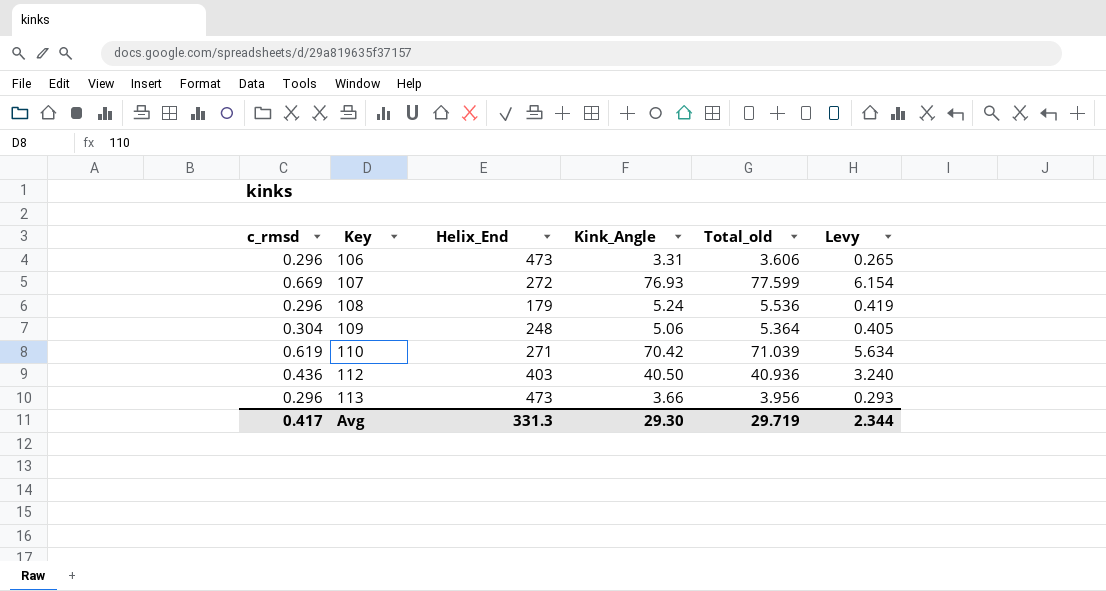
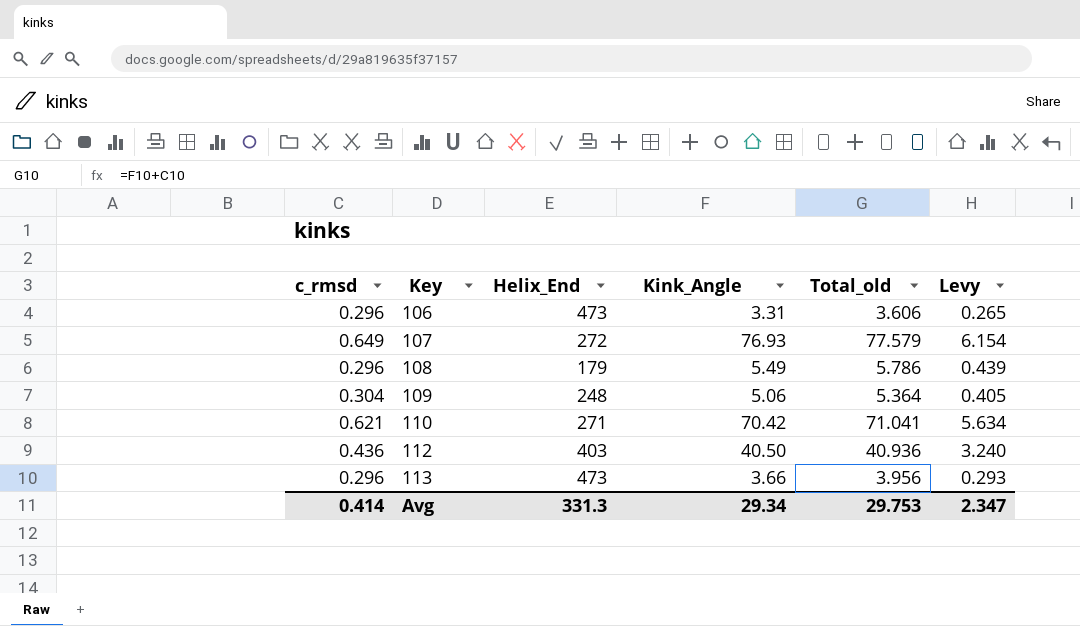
107 | c_rmsd: 0.669 -> 0.649
107 | Total_old: 77.599 -> 77.579
108 | Kink_Angle: 5.24 -> 5.49
108 | Total_old: 5.536 -> 5.786
108 | Levy: 0.419 -> 0.439
110 | c_rmsd: 0.619 -> 0.621
110 | Total_old: 71.039 -> 71.041
Avg | c_rmsd: 0.417 -> 0.414
Avg | Kink_Angle: 29.30 -> 29.34
Avg | Total_old: 29.719 -> 29.753
Avg | Levy: 2.344 -> 2.347

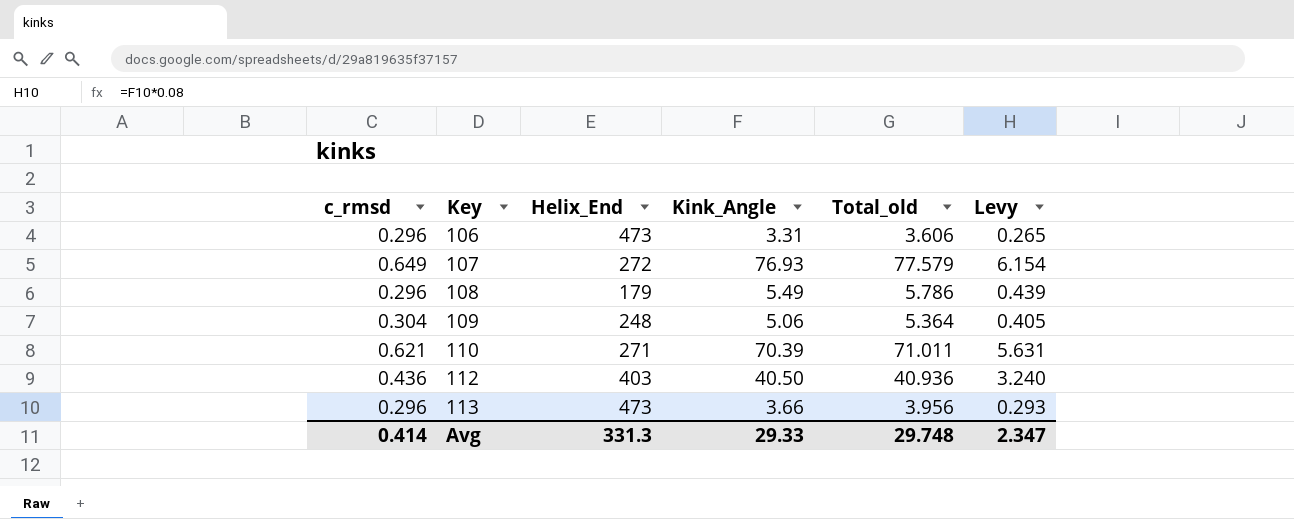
110 | Kink_Angle: 70.42 -> 70.39
110 | Total_old: 71.041 -> 71.011
110 | Levy: 5.634 -> 5.631
Avg | Kink_Angle: 29.34 -> 29.33
Avg | Total_old: 29.753 -> 29.748

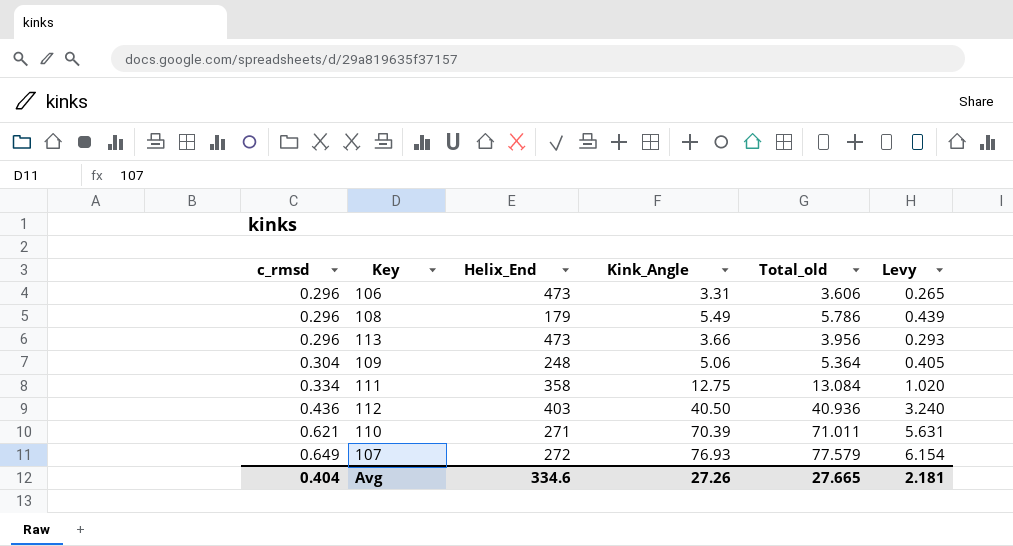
row order: Key ascending -> c_rmsd ascending
row 111: none -> 0.334 | 358 | 12.75 | 13.084 | 1.020
Avg | c_rmsd: 0.414 -> 0.404
Avg | Helix_End: 331.3 -> 334.6
Avg | Kink_Angle: 29.33 -> 27.26
Avg | Total_old: 29.748 -> 27.665
Avg | Levy: 2.347 -> 2.181

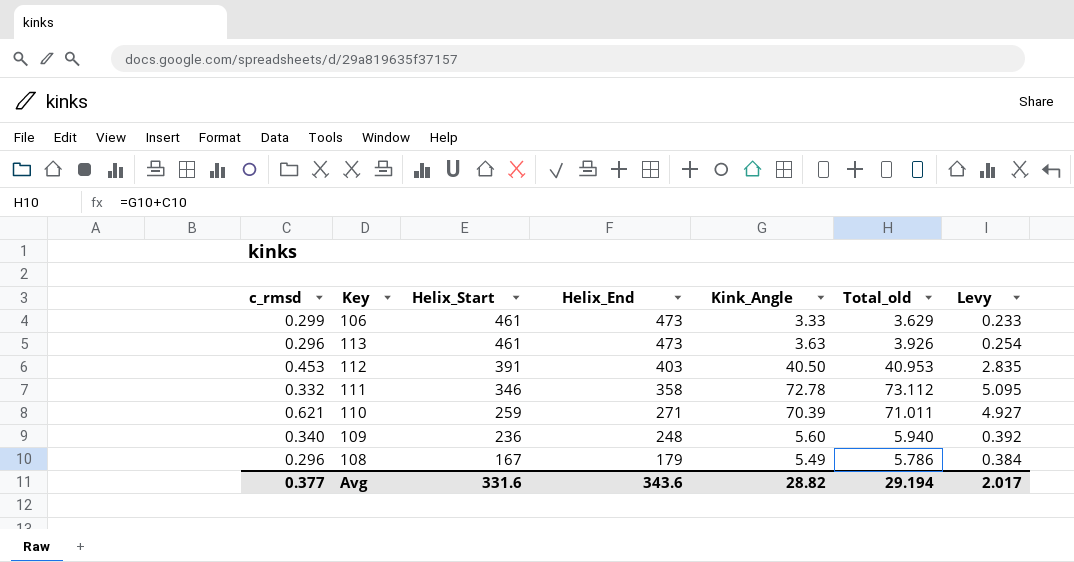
row order: c_rmsd ascending -> Helix_Start descending
column Helix_Start | position: none -> 3
column Levy | formula: [Kink_Angle] * 0.08 -> [Kink_Angle] * 0.07
row 107: 0.649 | 272 | 76.93 | 77.579 | 6.154 -> none
106 | c_rmsd: 0.296 -> 0.299
106 | Kink_Angle: 3.31 -> 3.33
106 | Total_old: 3.606 -> 3.629
113 | Kink_Angle: 3.66 -> 3.63
113 | Total_old: 3.956 -> 3.926
112 | c_rmsd: 0.436 -> 0.453
112 | Total_old: 40.936 -> 40.953
111 | c_rmsd: 0.334 -> 0.332
111 | Kink_Angle: 12.75 -> 72.78
111 | Total_old: 13.084 -> 73.112
109 | c_rmsd: 0.304 -> 0.340
109 | Kink_Angle: 5.06 -> 5.60
109 | Total_old: 5.364 -> 5.940
Avg | c_rmsd: 0.404 -> 0.377
Avg | Helix_End: 334.6 -> 343.6
Avg | Kink_Angle: 27.26 -> 28.82
Avg | Total_old: 27.665 -> 29.194
Avg | Levy: 2.181 -> 2.017

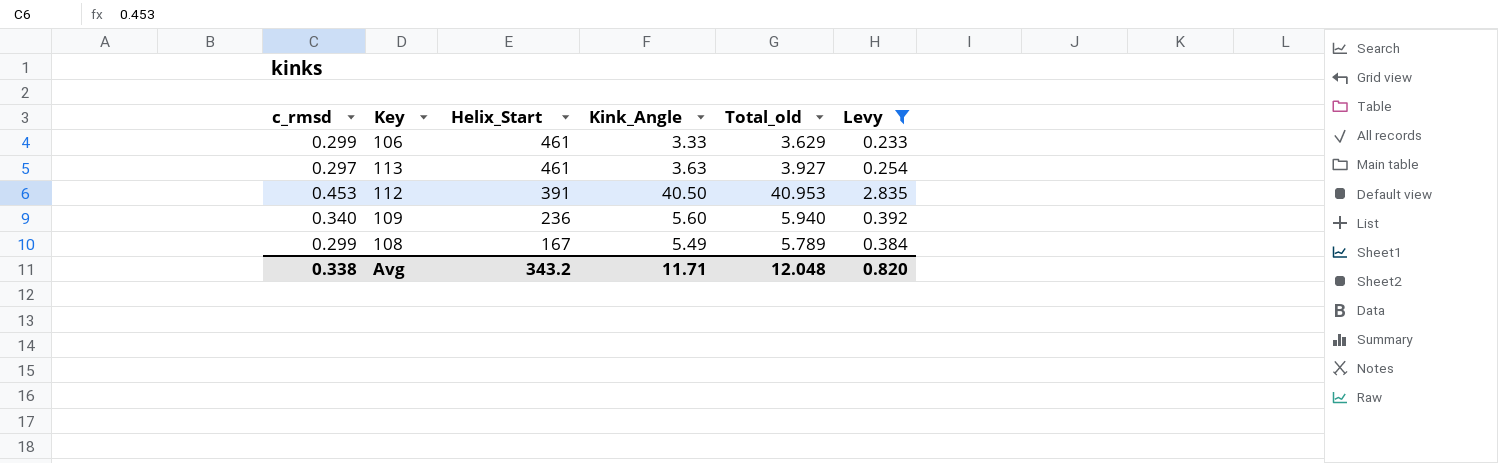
filter: none -> Levy <= 2.835
column Helix_End | position: 4 -> none
113 | c_rmsd: 0.296 -> 0.297
113 | Total_old: 3.926 -> 3.927
108 | c_rmsd: 0.296 -> 0.299
108 | Total_old: 5.786 -> 5.789
Avg | c_rmsd: 0.377 -> 0.338
Avg | Helix_Start: 331.6 -> 343.2
Avg | Kink_Angle: 28.82 -> 11.71
Avg | Total_old: 29.194 -> 12.048
Avg | Levy: 2.017 -> 0.820

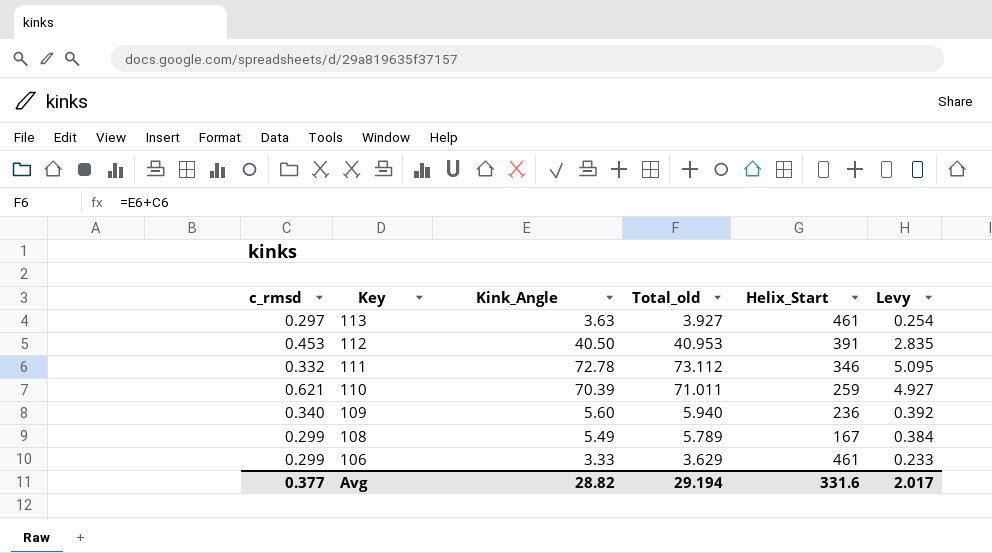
filter: Levy <= 2.835 -> none
row order: Helix_Start descending -> Key descending
column Helix_Start | position: 3 -> 5
Avg | c_rmsd: 0.338 -> 0.377
Avg | Kink_Angle: 11.71 -> 28.82
Avg | Total_old: 12.048 -> 29.194
Avg | Helix_Start: 343.2 -> 331.6
Avg | Levy: 0.820 -> 2.017

